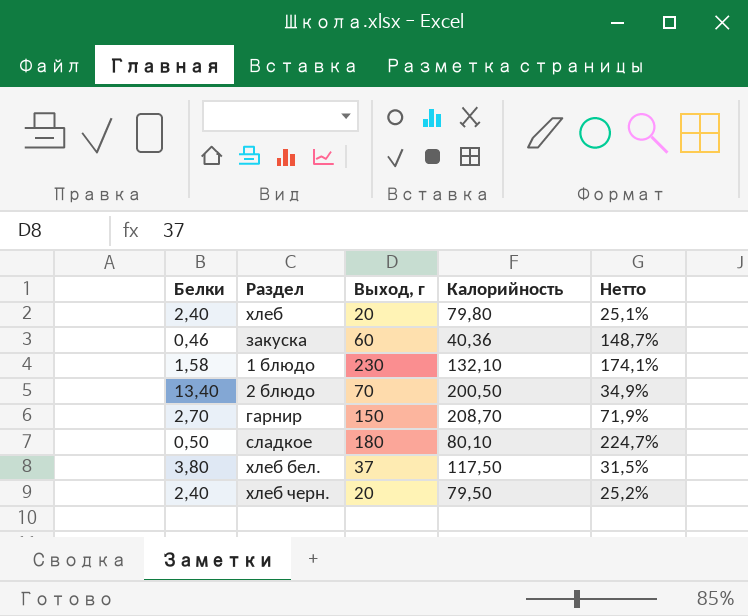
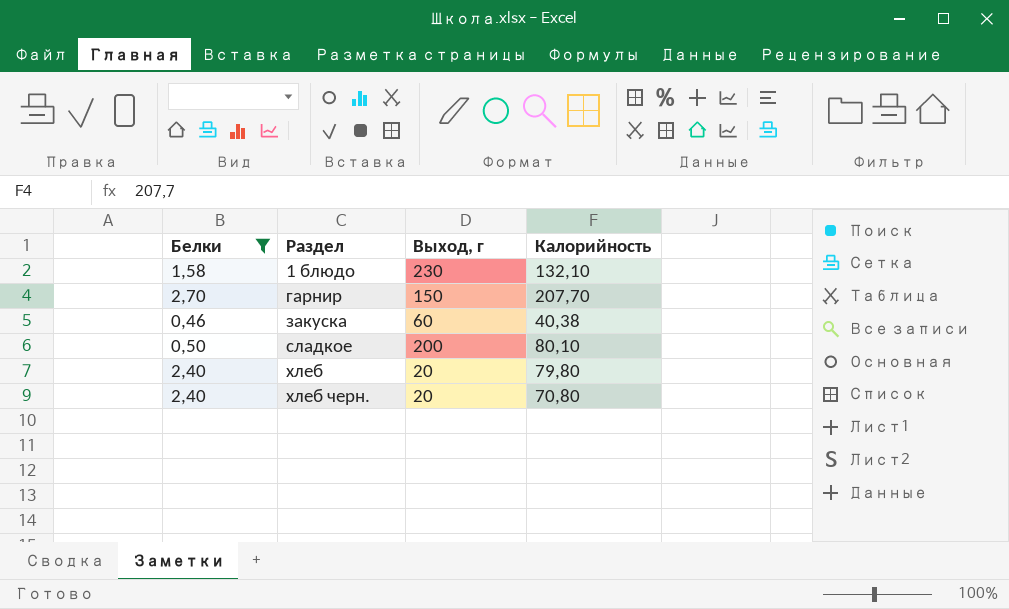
filter: none -> Белки <= 2,70
row order: none -> Раздел ascending
column Нетто | formula: [Выход, г] / [Калорийность] -> none
гарнир | Калорийность: 208,70 -> 207,70
закуска | Калорийность: 40,36 -> 40,38
сладкое | Выход, г: 180 -> 200
хлеб черн. | Калорийность: 79,50 -> 70,80

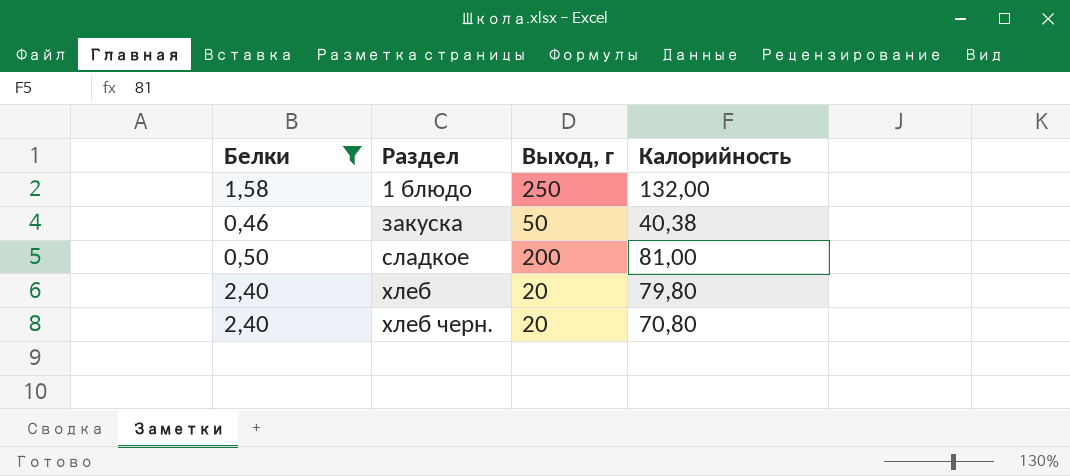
row гарнир: 2,70 | 150 | 207,70 -> none
1 блюдо | Выход, г: 230 -> 250
1 блюдо | Калорийность: 132,10 -> 132,00
закуска | Выход, г: 60 -> 50
сладкое | Калорийность: 80,10 -> 81,00

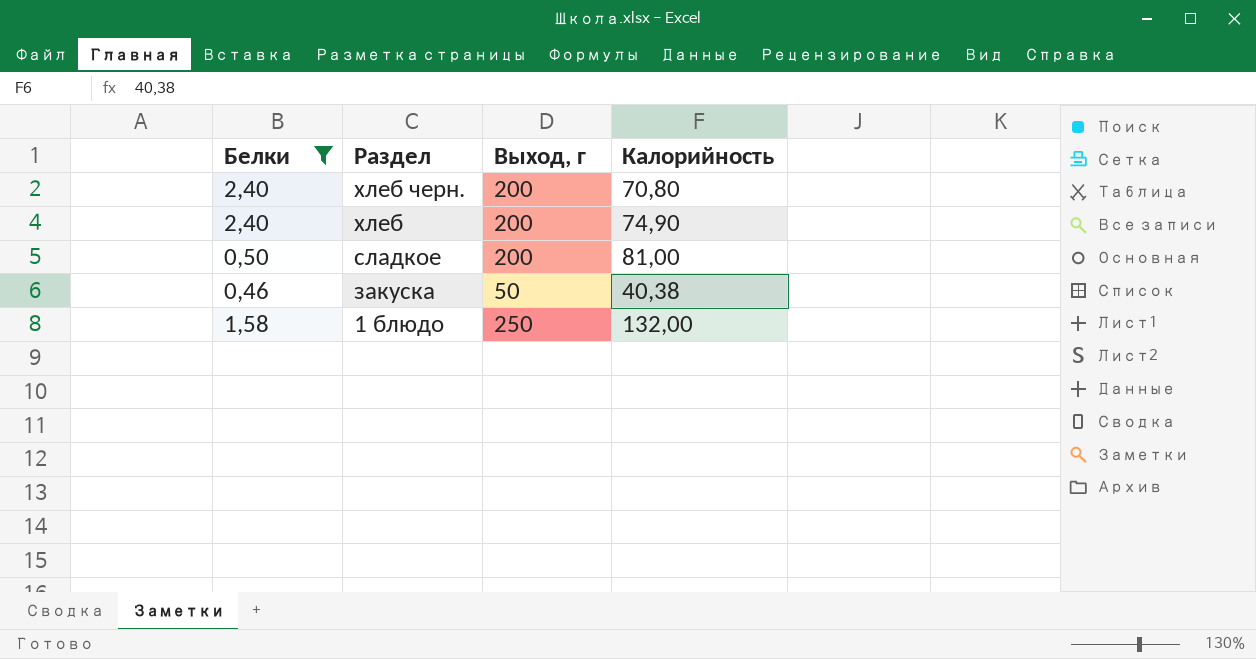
row order: Раздел ascending -> Раздел descending
хлеб черн. | Выход, г: 20 -> 200
хлеб | Выход, г: 20 -> 200
хлеб | Калорийность: 79,80 -> 74,90

